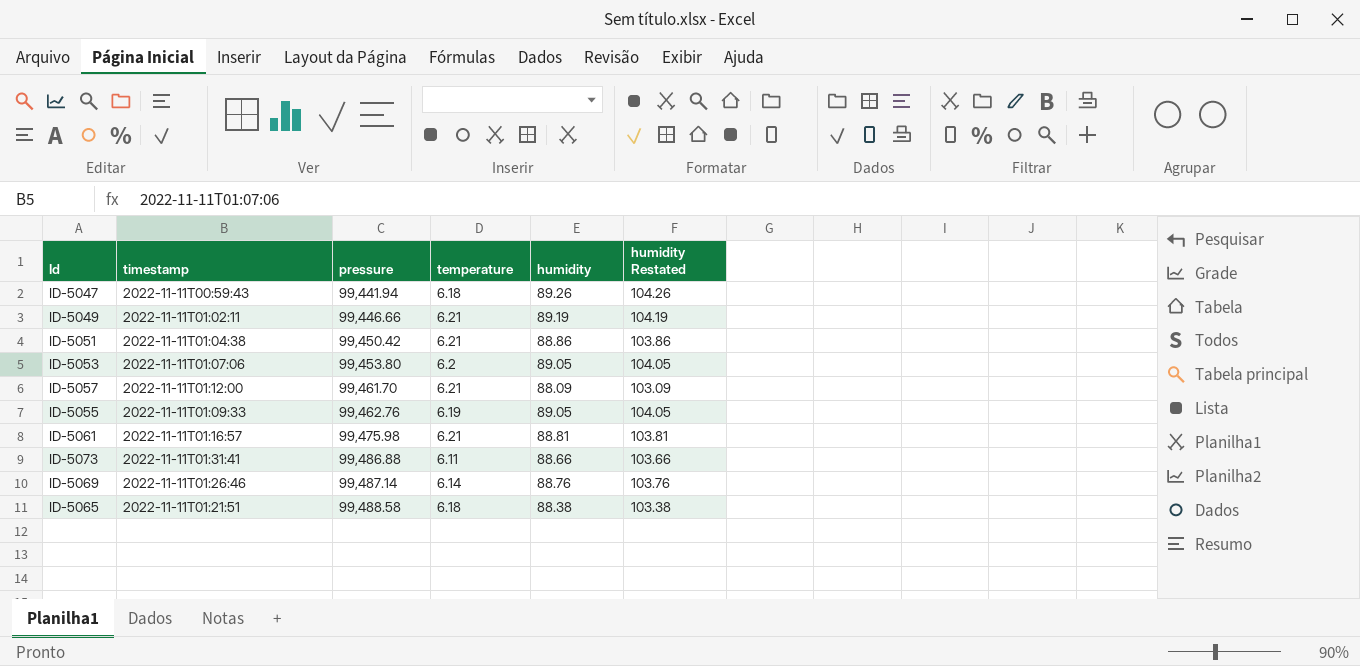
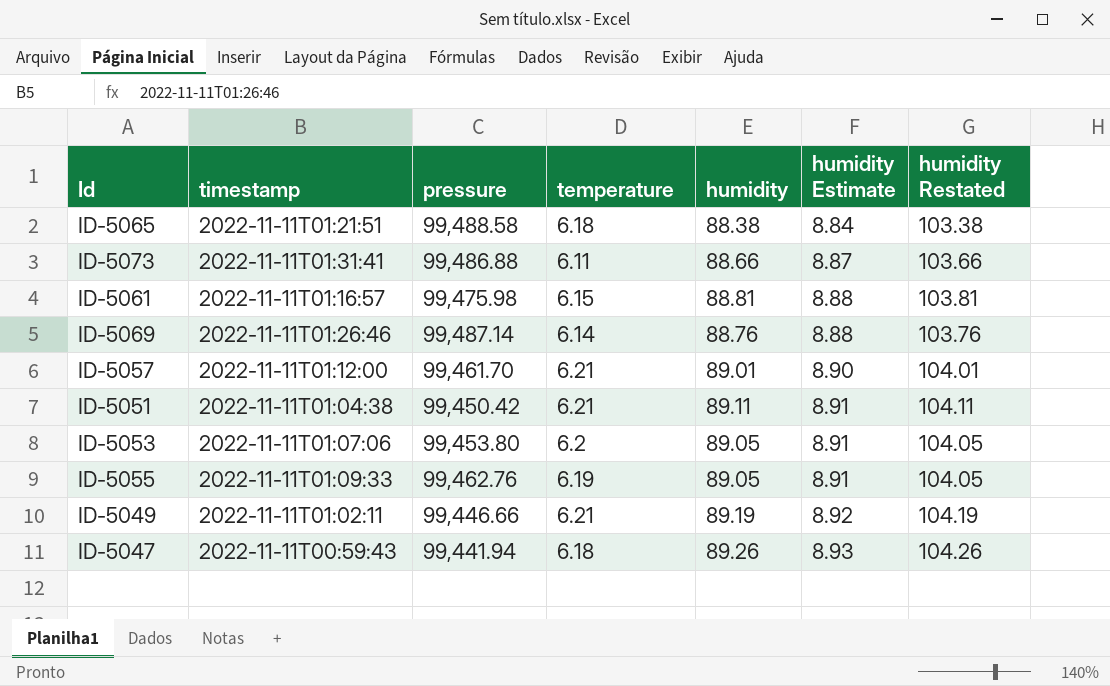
row order: pressure ascending -> humidity Estimate ascending
column humidity Estimate | formula: none -> [humidity] * 0.1
ID-5061 | temperature: 6.21 -> 6.15
ID-5057 | humidity: 88.09 -> 89.01
ID-5057 | humidity Restated: 103.09 -> 104.01
ID-5051 | humidity: 88.86 -> 89.11
ID-5051 | humidity Restated: 103.86 -> 104.11

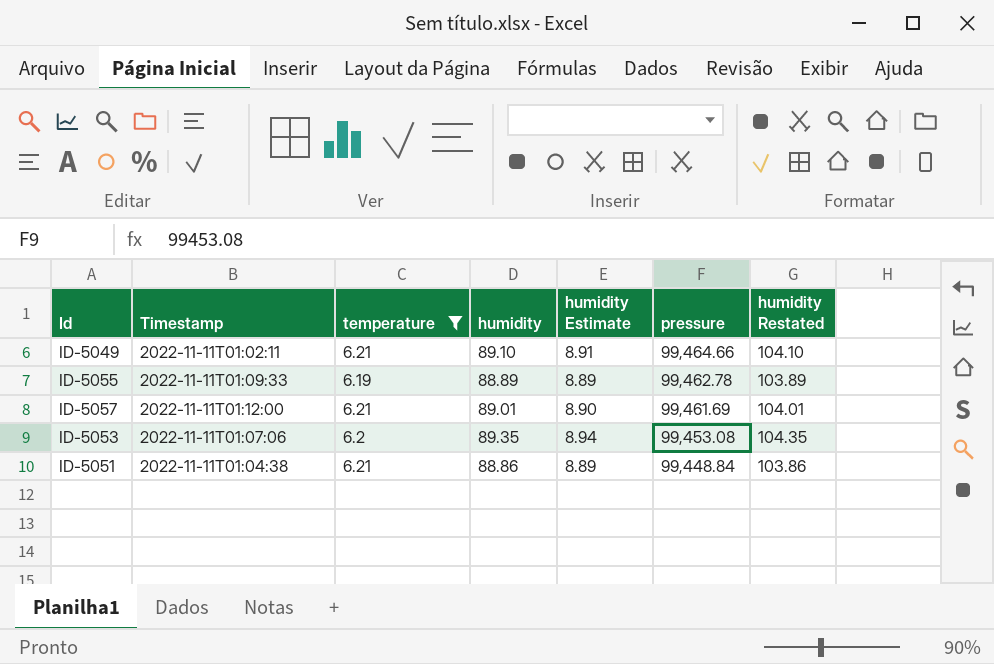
filter: none -> temperature >= 6.19
row order: humidity Estimate ascending -> pressure descending
column name: timestamp -> Timestamp
column pressure | position: 3 -> 6
ID-5049 | humidity: 89.19 -> 89.10
ID-5049 | humidity Estimate: 8.92 -> 8.91
ID-5049 | pressure: 99,446.66 -> 99,464.66
ID-5049 | humidity Restated: 104.19 -> 104.10
ID-5055 | humidity: 89.05 -> 88.89
ID-5055 | humidity Estimate: 8.91 -> 8.89
ID-5055 | pressure: 99,462.76 -> 99,462.78
ID-5055 | humidity Restated: 104.05 -> 103.89
ID-5057 | pressure: 99,461.70 -> 99,461.69
ID-5053 | humidity: 89.05 -> 89.35
ID-5053 | humidity Estimate: 8.91 -> 8.94
ID-5053 | pressure: 99,453.80 -> 99,453.08
ID-5053 | humidity Restated: 104.05 -> 104.35
ID-5051 | humidity: 89.11 -> 88.86
ID-5051 | humidity Estimate: 8.91 -> 8.89
ID-5051 | pressure: 99,450.42 -> 99,448.84
ID-5051 | humidity Restated: 104.11 -> 103.86

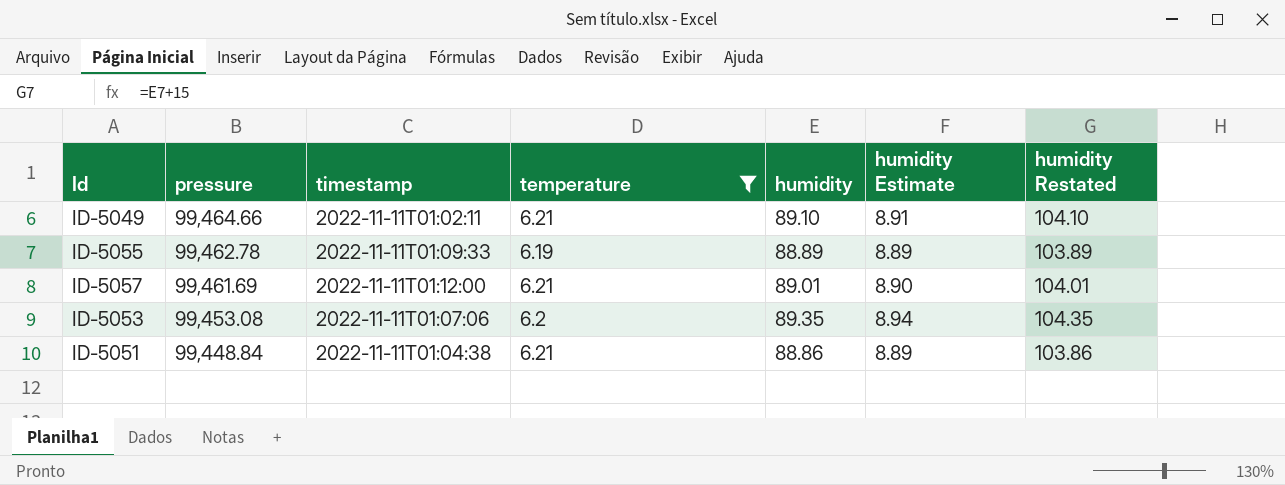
column pressure | position: 6 -> 2
column name: Timestamp -> timestamp

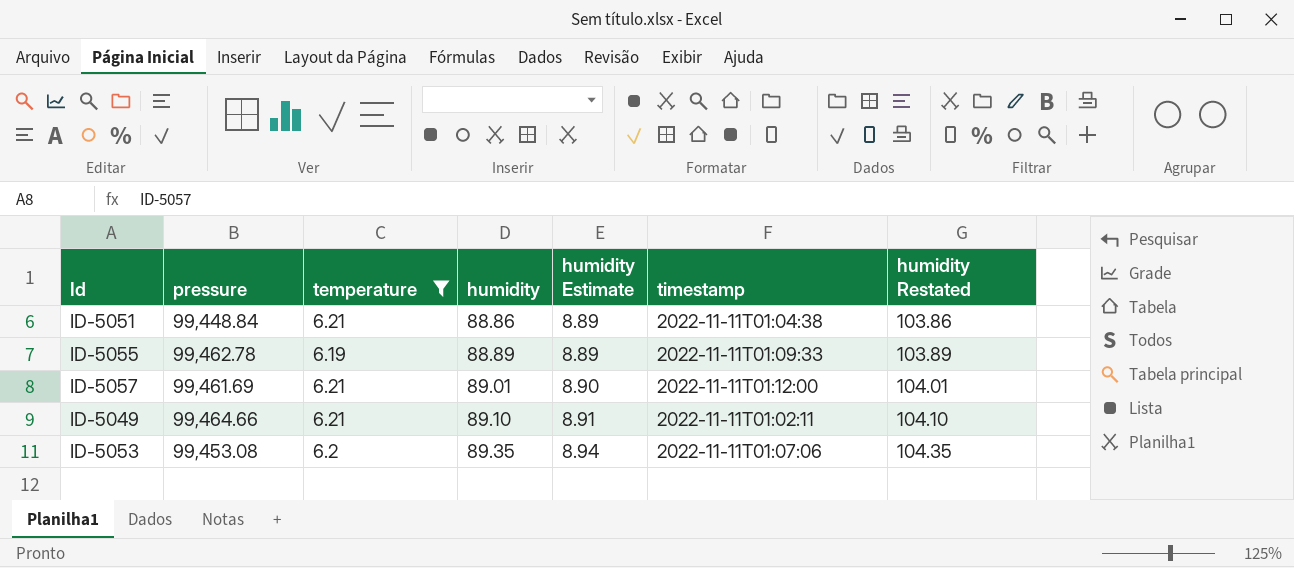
row order: pressure descending -> humidity ascending
column timestamp | position: 3 -> 6

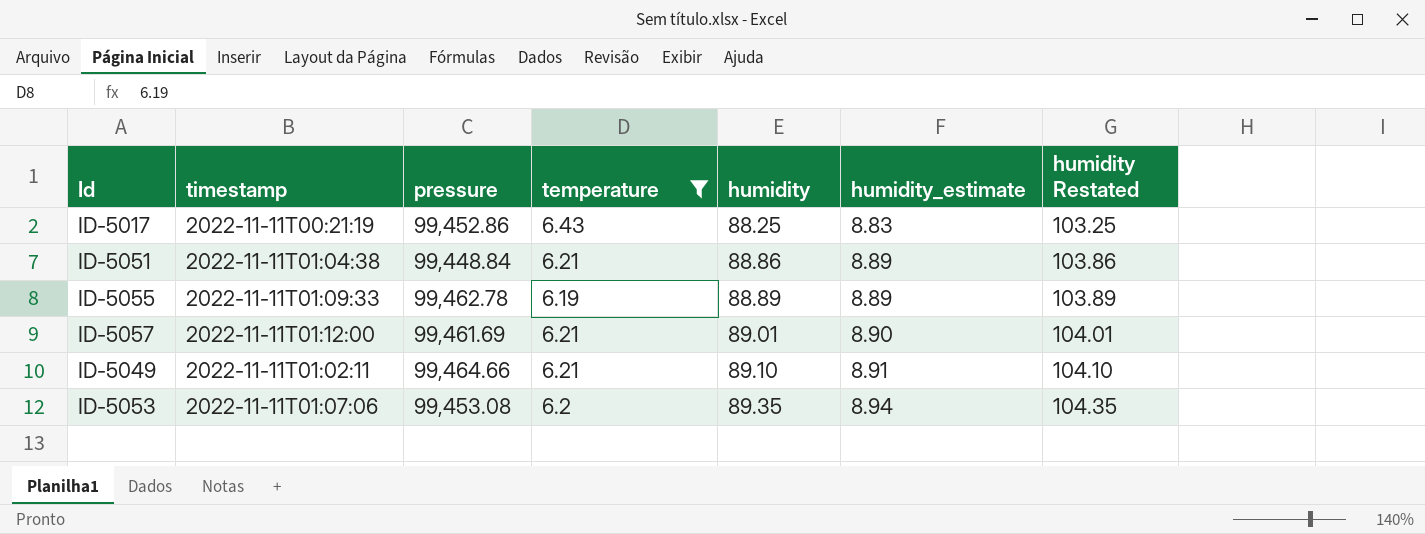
column timestamp | position: 6 -> 2
column name: humidity Estimate -> humidity_estimate
row ID-5017: none -> 2022-11-11T00:21:19 | 99,452.86 | 6.43 | 88.25 | 8.83 | 103.25

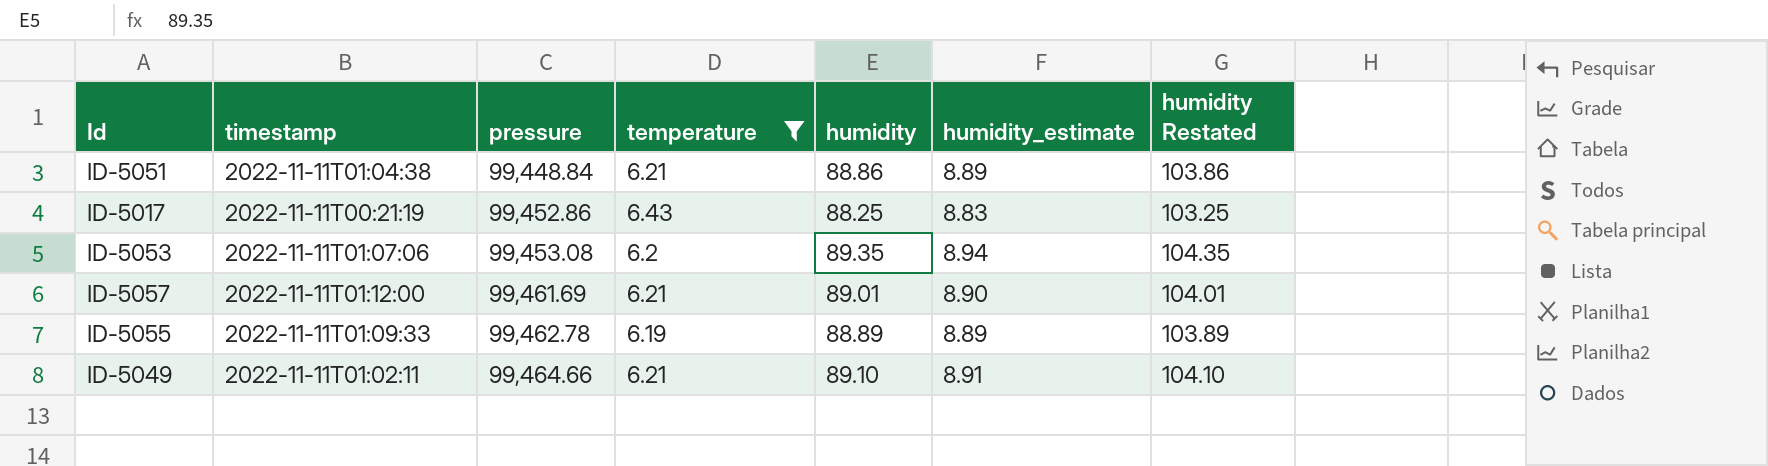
row order: humidity ascending -> pressure ascending

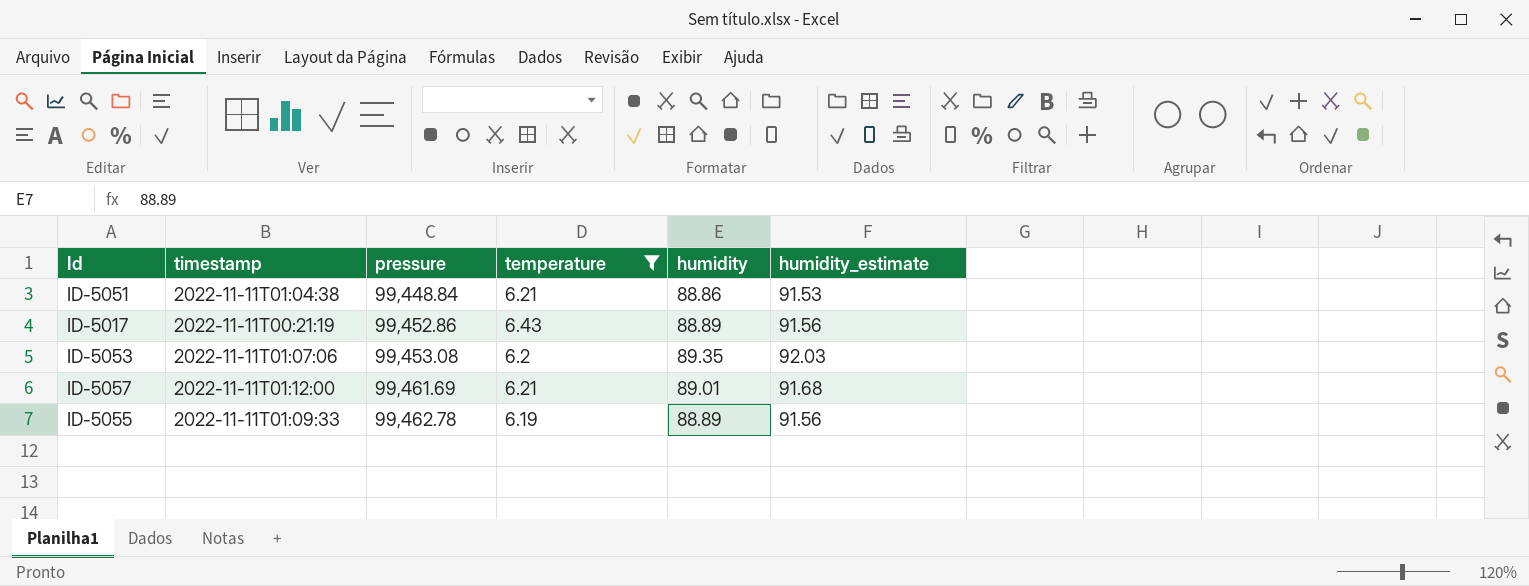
column humidity Restated | formula: [humidity] + 15 -> none
column humidity_estimate | formula: [humidity] * 0.1 -> [humidity] * 1.03
row ID-5049: 2022-11-11T01:02:11 | 99,464.66 | 6.21 | 89.10 | 8.91 | 104.10 -> none
ID-5017 | humidity: 88.25 -> 88.89

